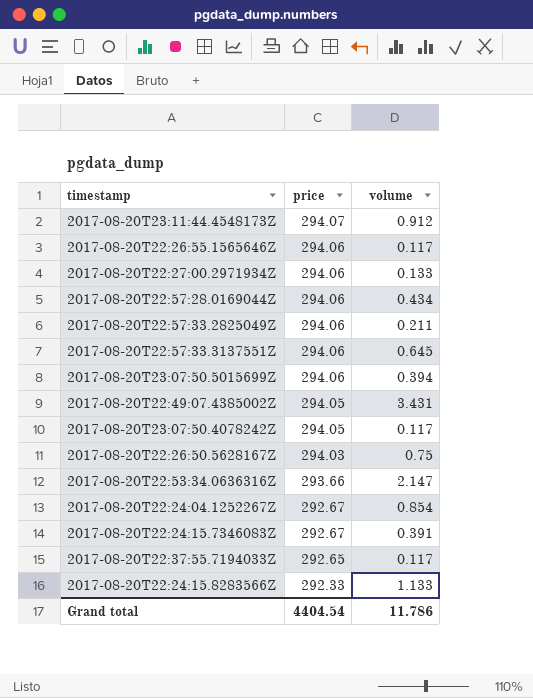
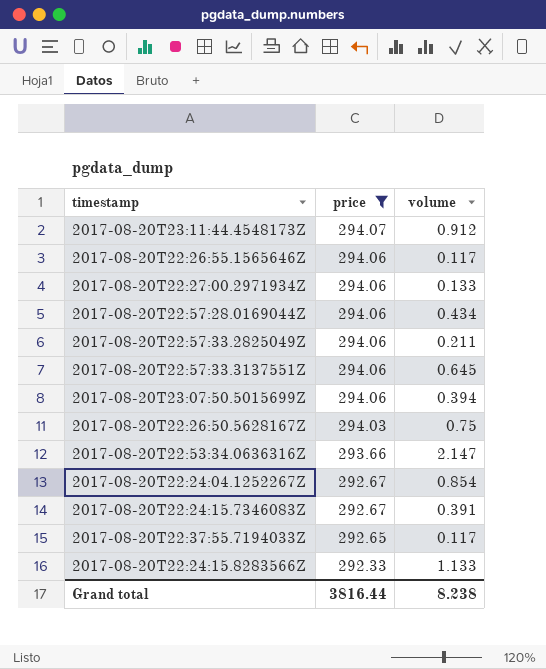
filter: none -> price != 294.05
Grand total | price: 4404.54 -> 3816.44
Grand total | volume: 11.786 -> 8.238

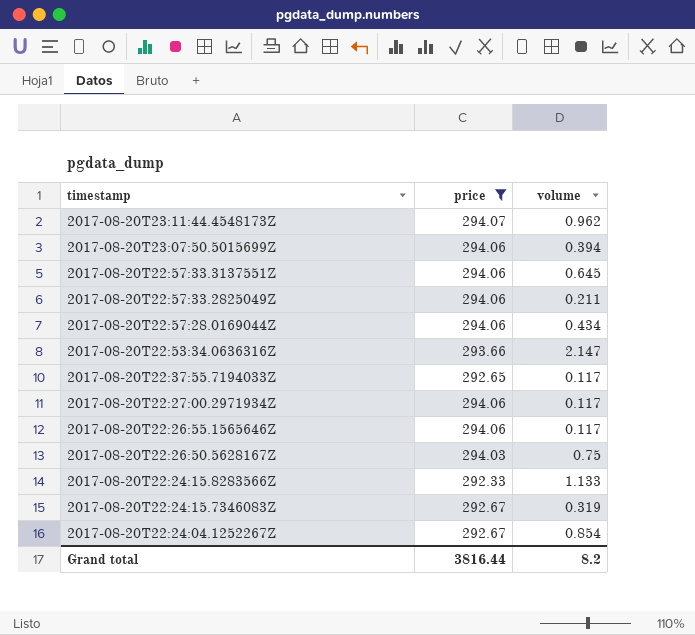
row order: price descending -> timestamp descending
2017-08-20T23:11:44.4548173Z | volume: 0.912 -> 0.962
2017-08-20T22:27:00.2971934Z | volume: 0.133 -> 0.117
2017-08-20T22:24:15.7346083Z | volume: 0.391 -> 0.319
Grand total | volume: 8.238 -> 8.2

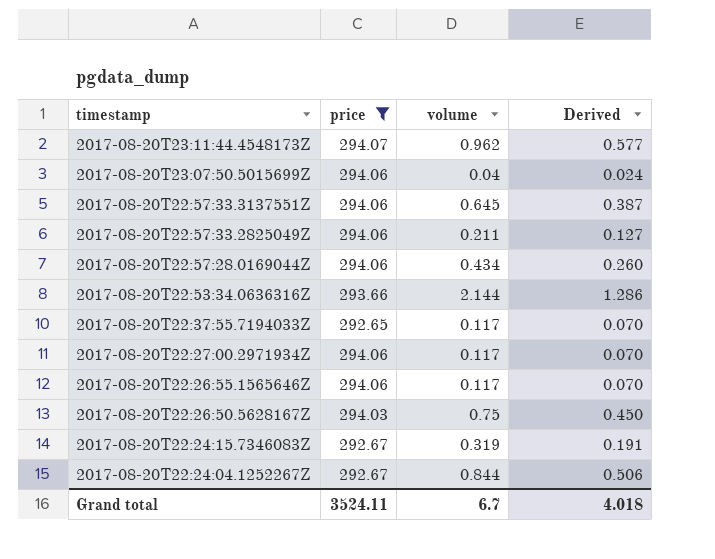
column Derived | formula: none -> [volume] * 0.6
row 2017-08-20T22:24:15.8283566Z: 292.33 | 1.133 -> none
2017-08-20T23:07:50.5015699Z | volume: 0.394 -> 0.04
2017-08-20T22:53:34.0636316Z | volume: 2.147 -> 2.144
2017-08-20T22:24:04.1252267Z | volume: 0.854 -> 0.844
Grand total | price: 3816.44 -> 3524.11
Grand total | volume: 8.2 -> 6.7

